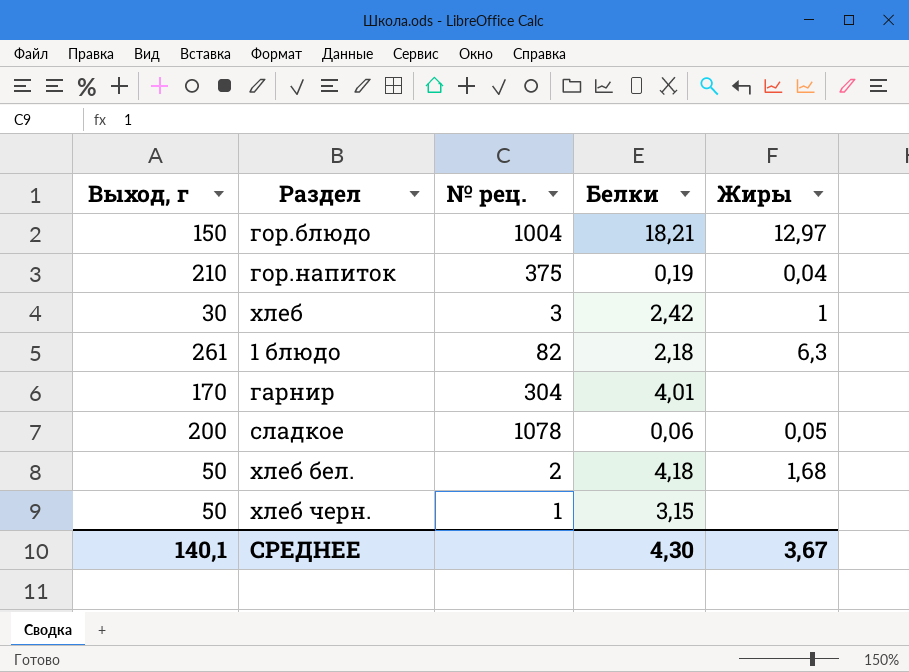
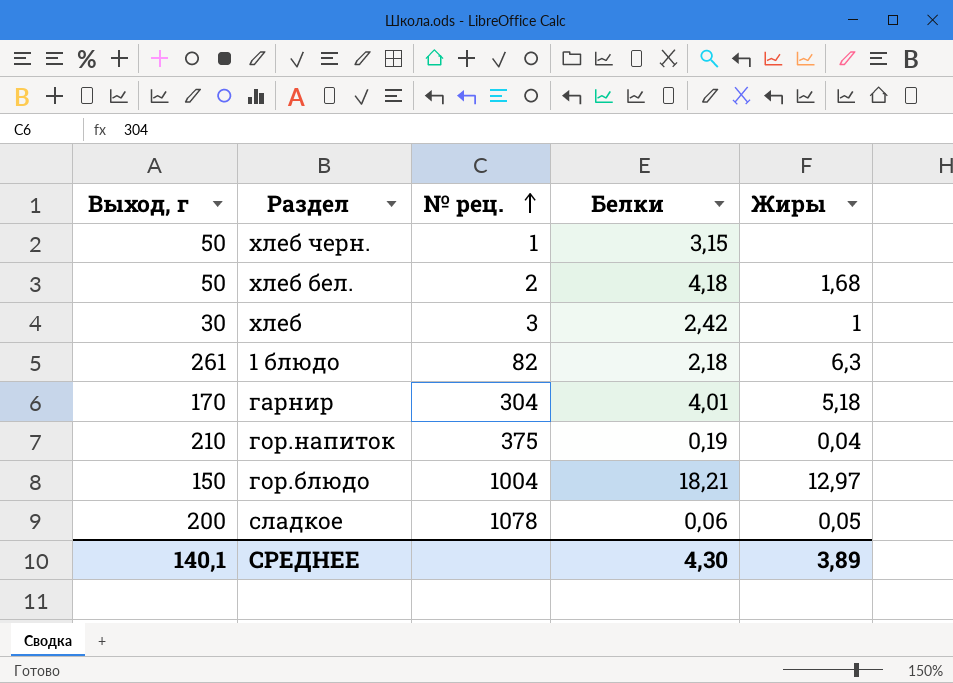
row order: none -> № рец. ascending
гарнир | Жиры: none -> 5,18
СРЕДНЕЕ | Жиры: 3,67 -> 3,89

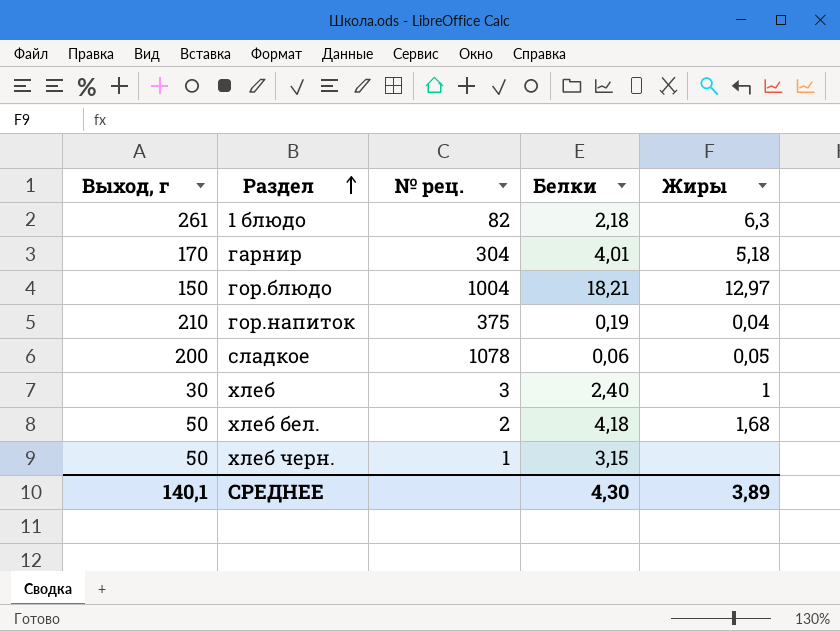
row order: № рец. ascending -> Раздел ascending
хлеб | Белки: 2,42 -> 2,40

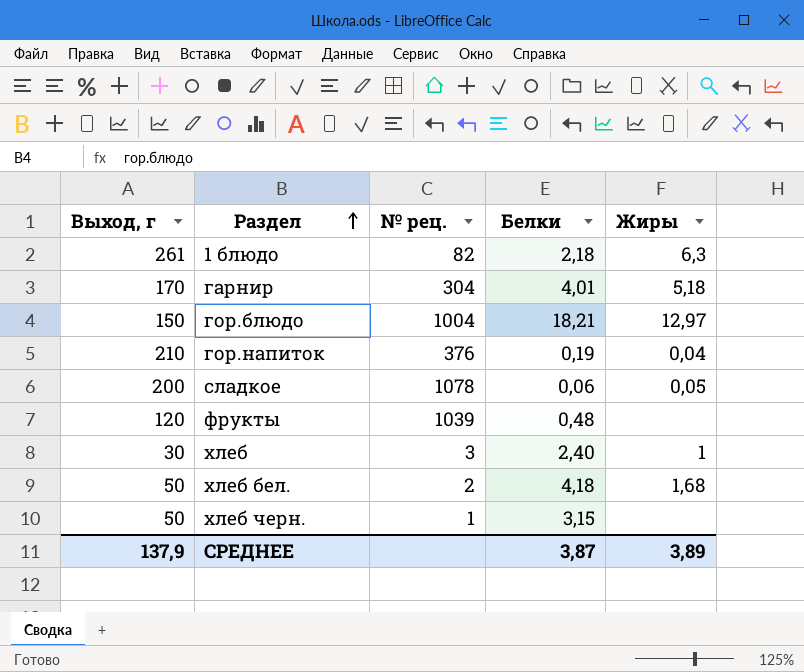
гор.напиток | № рец.: 375 -> 376
row фрукты: none -> 120 | 1039 | 0,48 | none
СРЕДНЕЕ | Выход, г: 140,1 -> 137,9
СРЕДНЕЕ | Белки: 4,30 -> 3,87

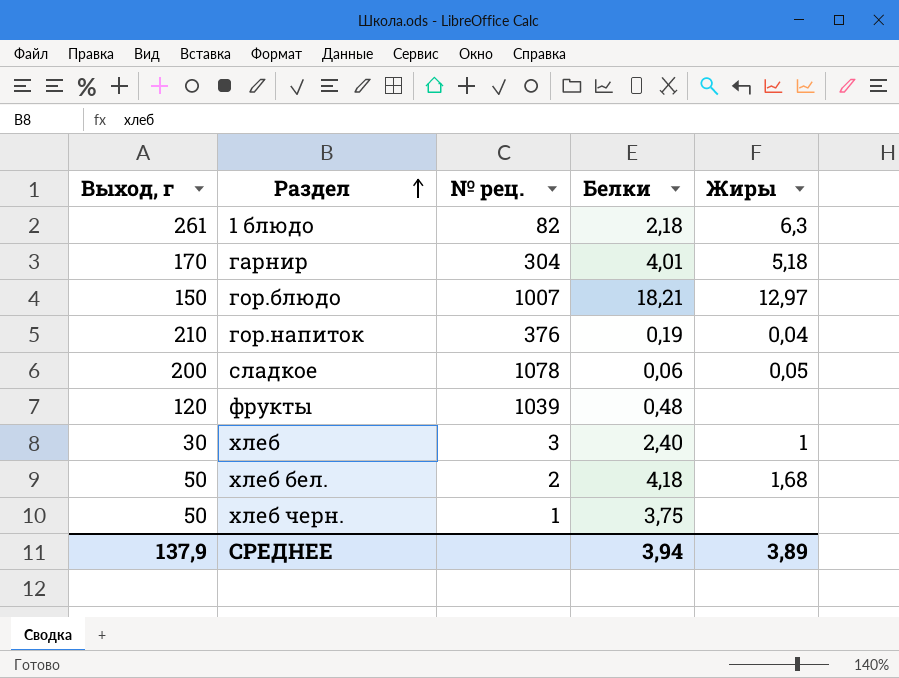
гор.блюдо | № рец.: 1004 -> 1007
хлеб черн. | Белки: 3,15 -> 3,75
СРЕДНЕЕ | Белки: 3,87 -> 3,94

